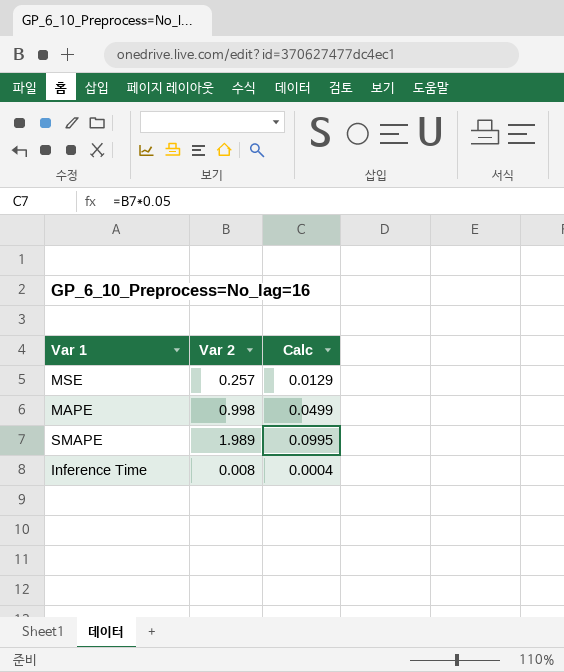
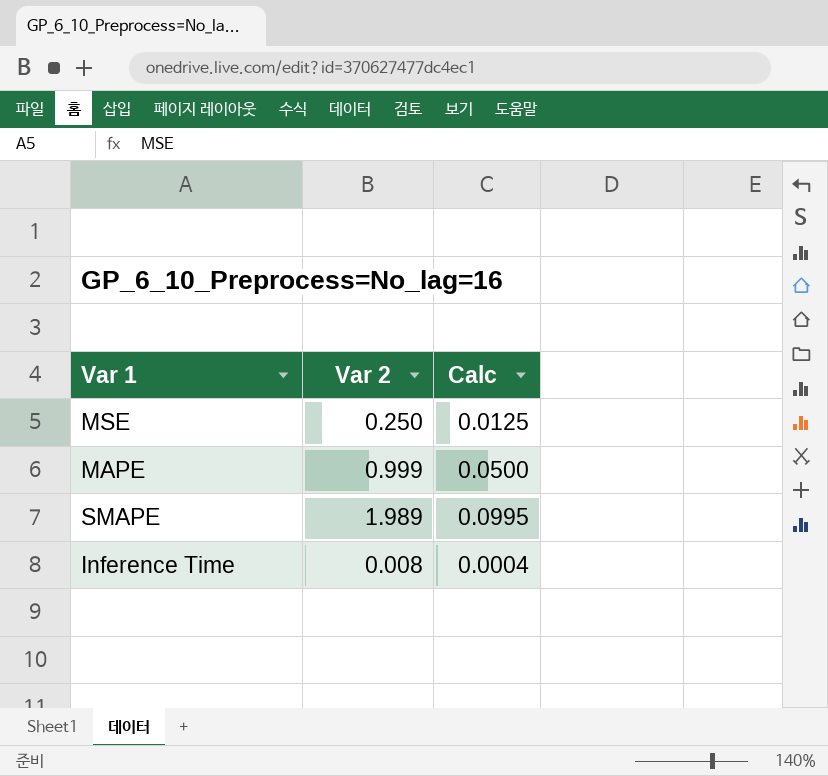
MSE | Var 2: 0.257 -> 0.250
MSE | Calc: 0.0129 -> 0.0125
MAPE | Var 2: 0.998 -> 0.999
MAPE | Calc: 0.0499 -> 0.0500

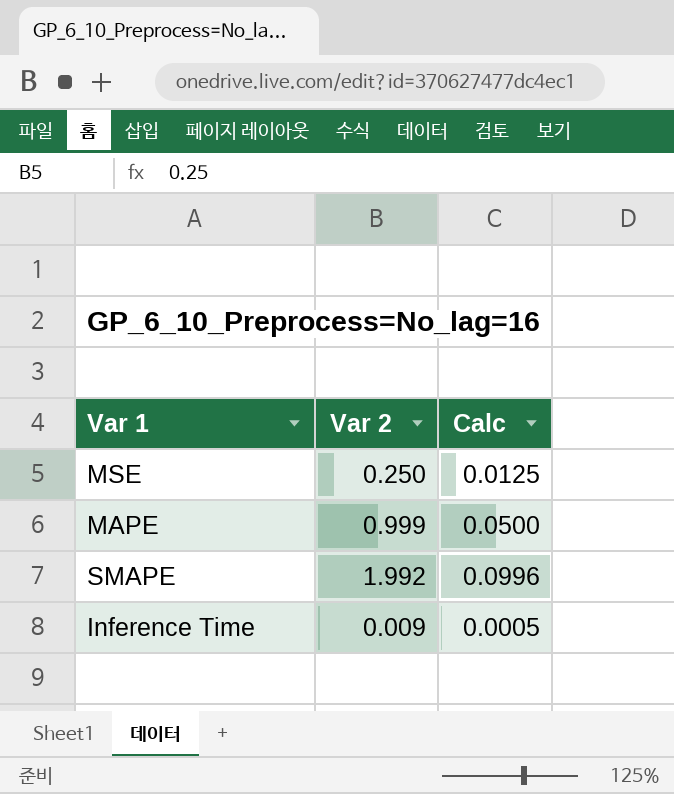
SMAPE | Var 2: 1.989 -> 1.992
SMAPE | Calc: 0.0995 -> 0.0996
Inference Time | Var 2: 0.008 -> 0.009
Inference Time | Calc: 0.0004 -> 0.0005

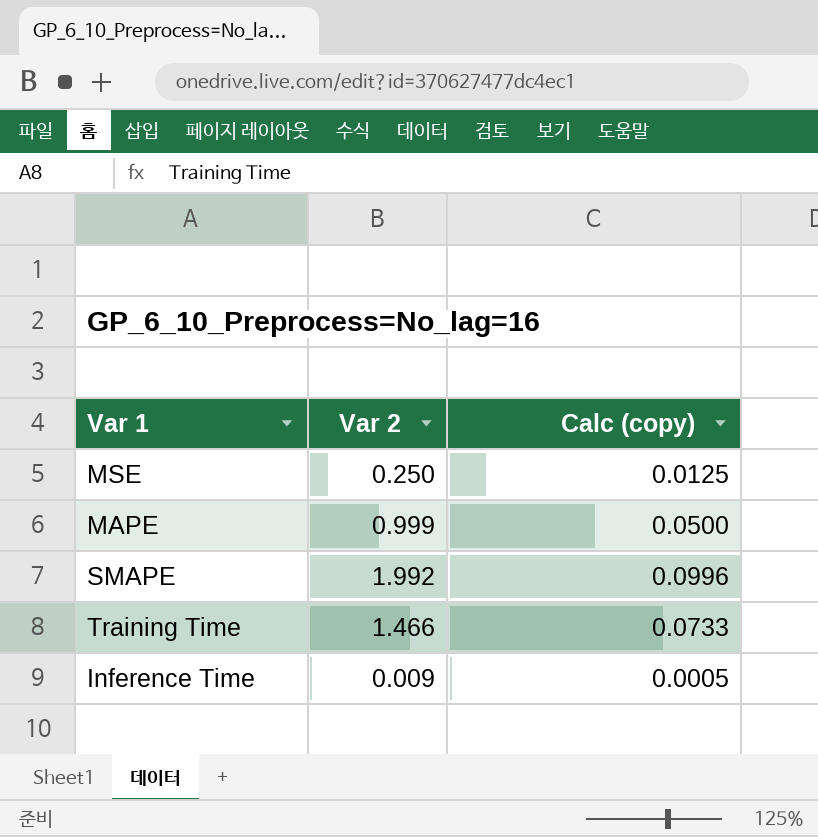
column name: Calc -> Calc (copy)
row Training Time: none -> 1.466 | 0.0733

